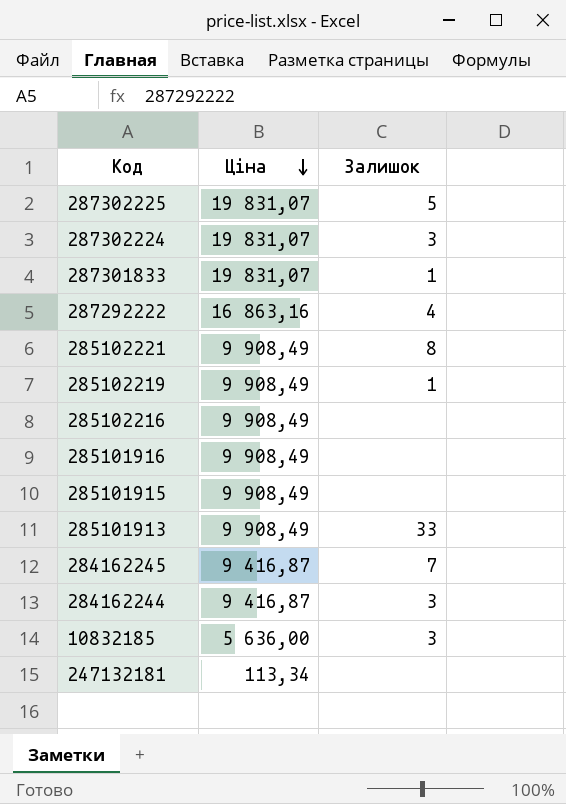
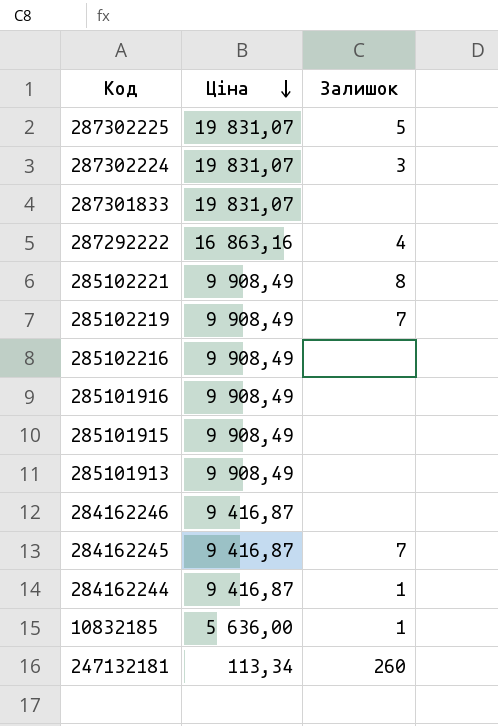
287301833 | Залишок: 1 -> none
285102219 | Залишок: 1 -> 7
285101913 | Залишок: 33 -> none
row 284162246: none -> 9 416,87 | none
284162244 | Залишок: 3 -> 1
10832185 | Залишок: 3 -> 1
247132181 | Залишок: none -> 260

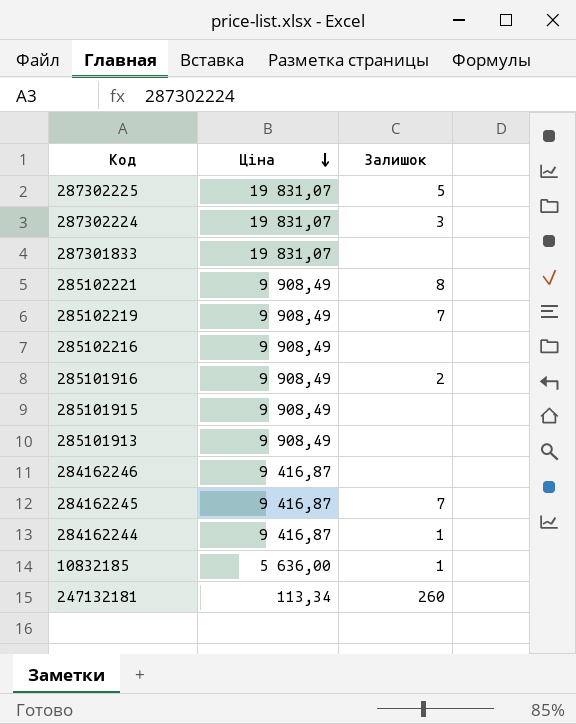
row 287292222: 16 863,16 | 4 -> none
285101916 | Залишок: none -> 2

